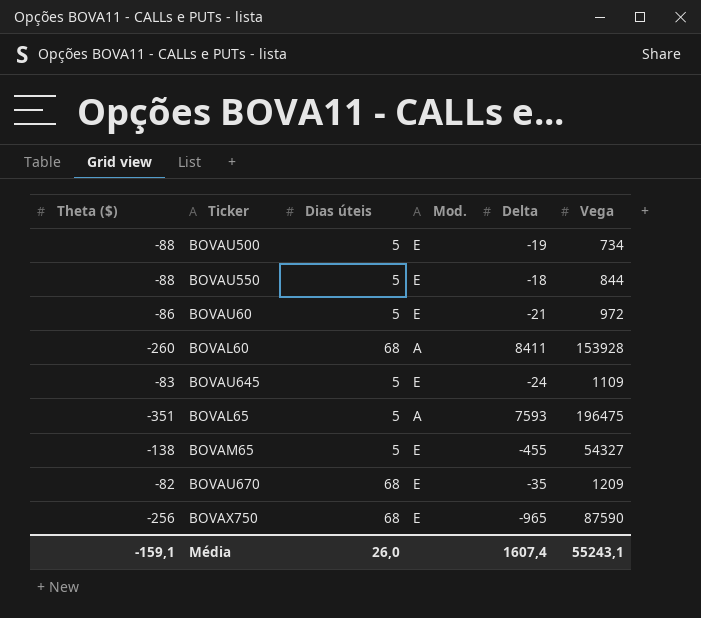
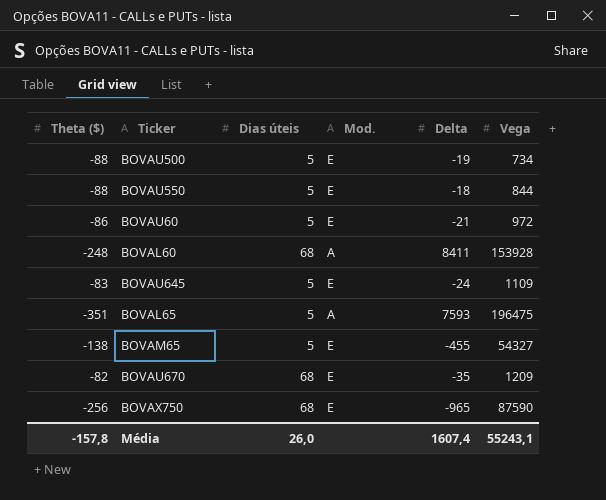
BOVAL60 | Theta ($): -260 -> -248
Média | Theta ($): -159,1 -> -157,8

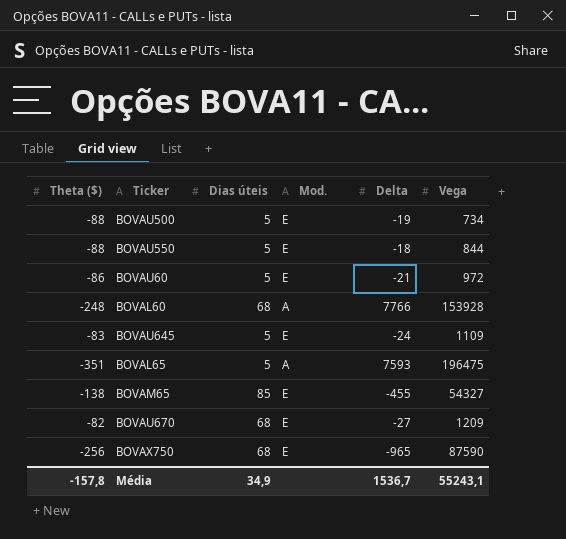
BOVAL60 | Delta: 8411 -> 7766
BOVAM65 | Dias úteis: 5 -> 85
BOVAU670 | Delta: -35 -> -27
Média | Dias úteis: 26,0 -> 34,9
Média | Delta: 1607,4 -> 1536,7

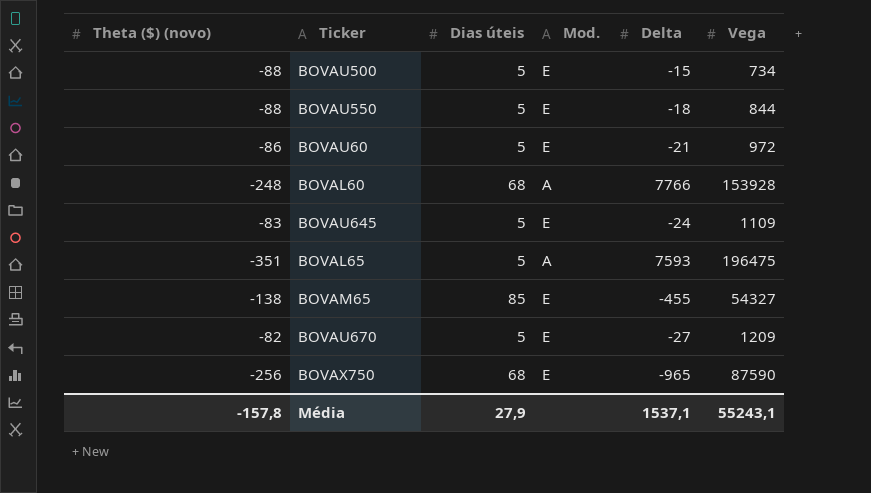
column name: Theta ($) -> Theta ($) (novo)
BOVAU500 | Delta: -19 -> -15
BOVAU670 | Dias úteis: 68 -> 5
Média | Dias úteis: 34,9 -> 27,9
Média | Delta: 1536,7 -> 1537,1

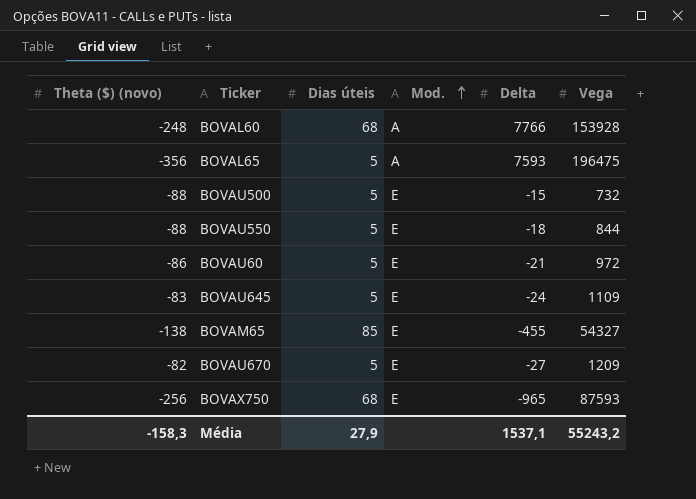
row order: none -> Mod. ascending
BOVAL65 | Theta ($) (novo): -351 -> -356
BOVAU500 | Vega: 734 -> 732
BOVAX750 | Vega: 87590 -> 87593
Média | Theta ($) (novo): -157,8 -> -158,3
Média | Vega: 55243,1 -> 55243,2

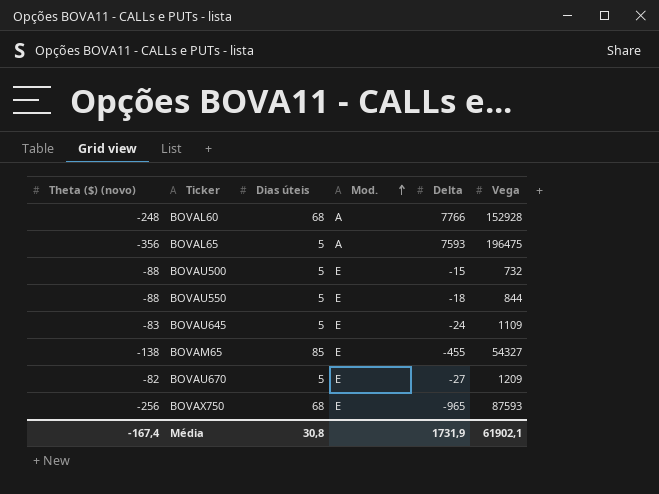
row BOVAU60: -86 | 5 | E | -21 | 972 -> none
BOVAL60 | Vega: 153928 -> 152928
Média | Theta ($) (novo): -158,3 -> -167,4
Média | Dias úteis: 27,9 -> 30,8
Média | Delta: 1537,1 -> 1731,9
Média | Vega: 55243,2 -> 61902,1

